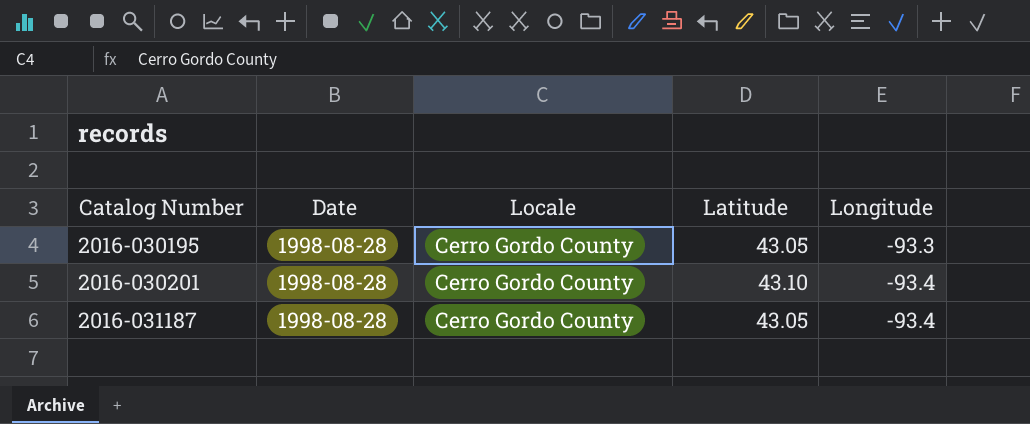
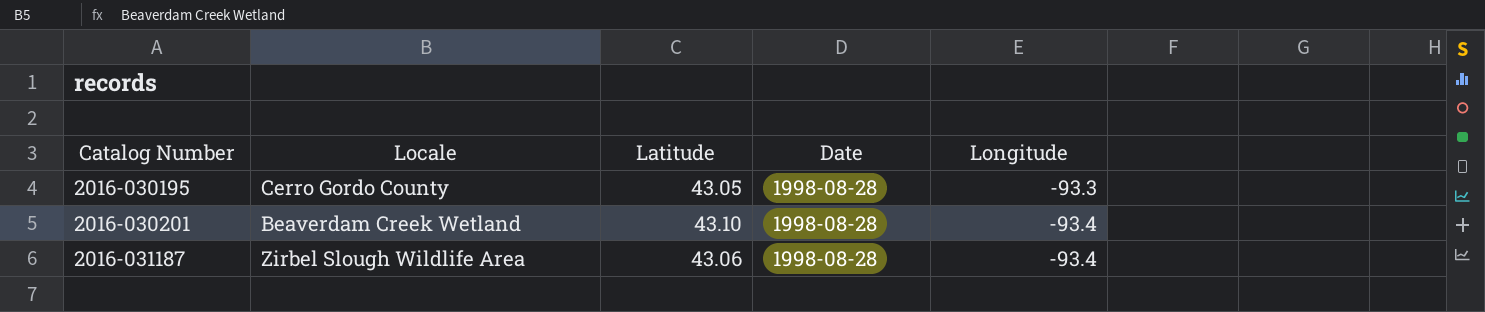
column Date | position: 2 -> 4
2016-030201 | Locale: Cerro Gordo County -> Beaverdam Creek Wetland
2016-031187 | Locale: Cerro Gordo County -> Zirbel Slough Wildlife Area
2016-031187 | Latitude: 43.05 -> 43.06

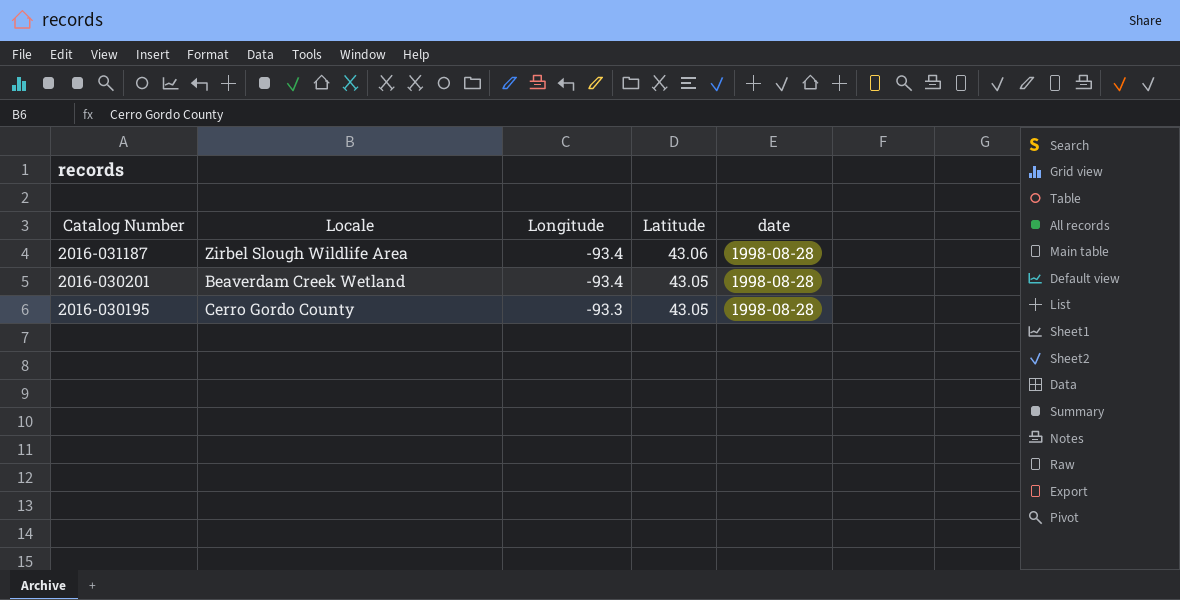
row order: Catalog Number ascending -> Catalog Number descending
column Longitude | position: 5 -> 3
column name: Date -> date
2016-030201 | Latitude: 43.10 -> 43.05

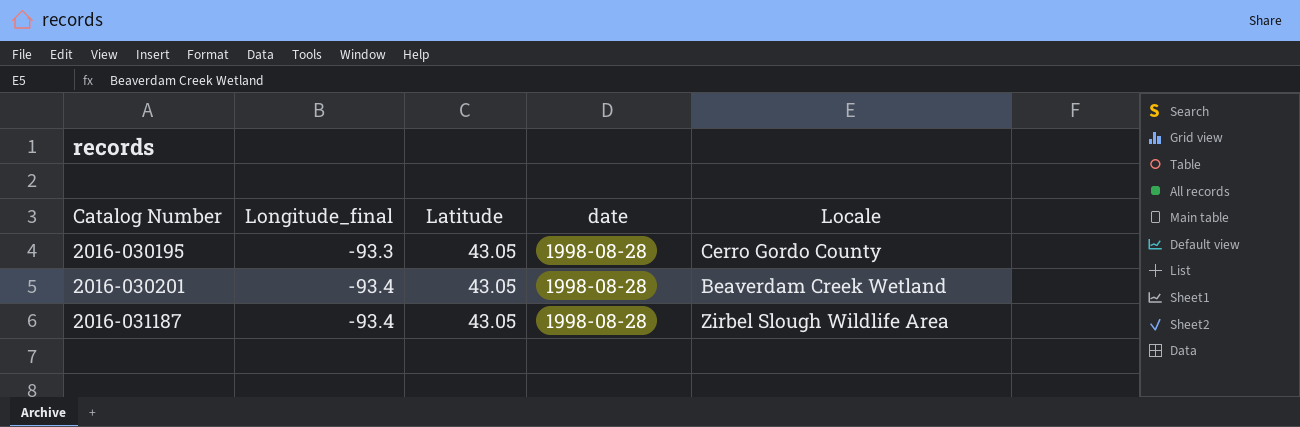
row order: Catalog Number descending -> Catalog Number ascending
column name: Longitude -> Longitude_final
column Locale | position: 2 -> 5
2016-031187 | Latitude: 43.06 -> 43.05

